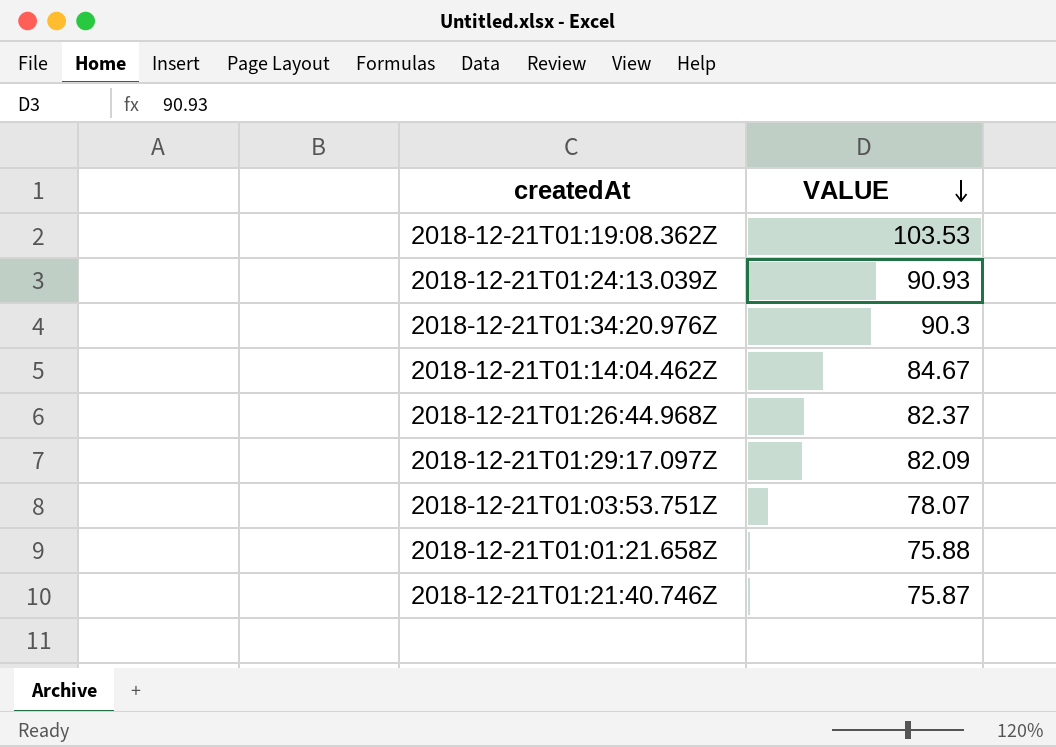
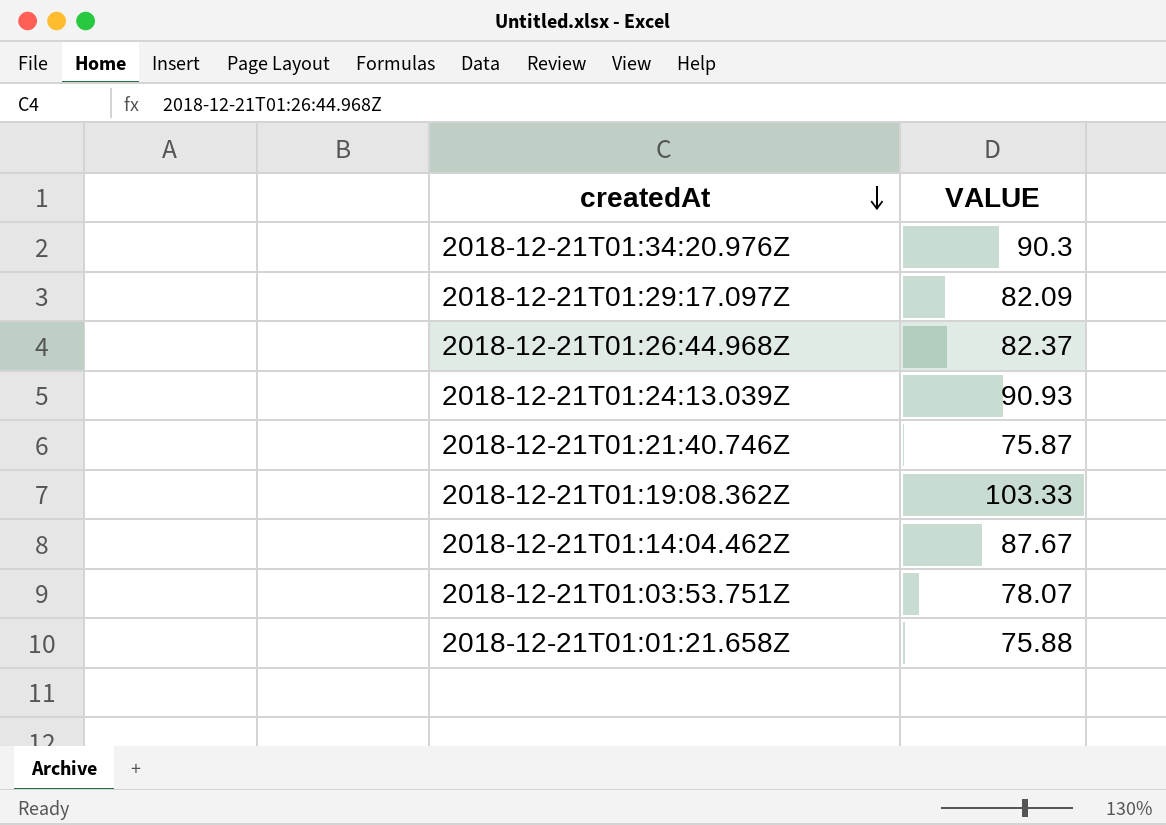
row order: VALUE descending -> createdAt descending
2018-12-21T01:19:08.362Z | VALUE: 103.53 -> 103.33
2018-12-21T01:14:04.462Z | VALUE: 84.67 -> 87.67

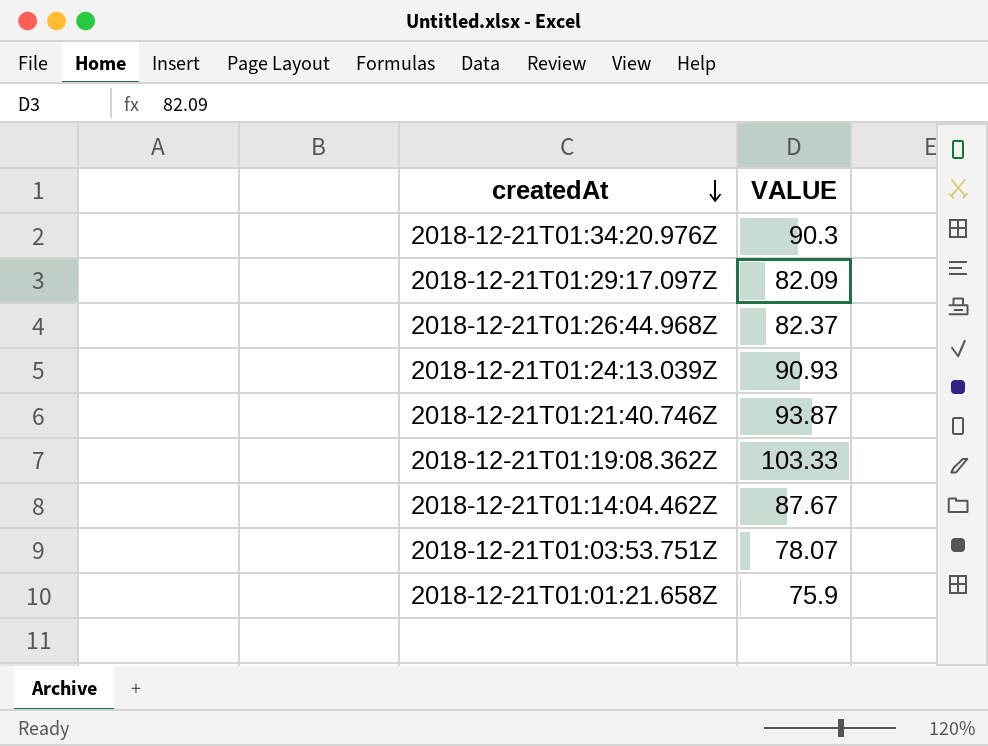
2018-12-21T01:21:40.746Z | VALUE: 75.87 -> 93.87
2018-12-21T01:01:21.658Z | VALUE: 75.88 -> 75.9

